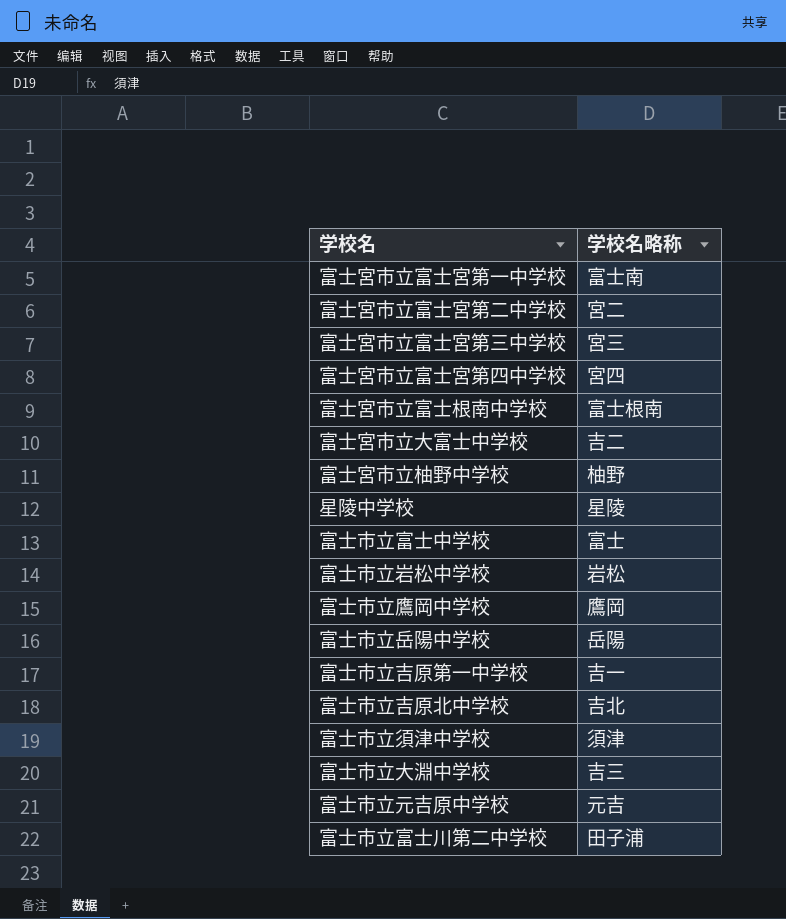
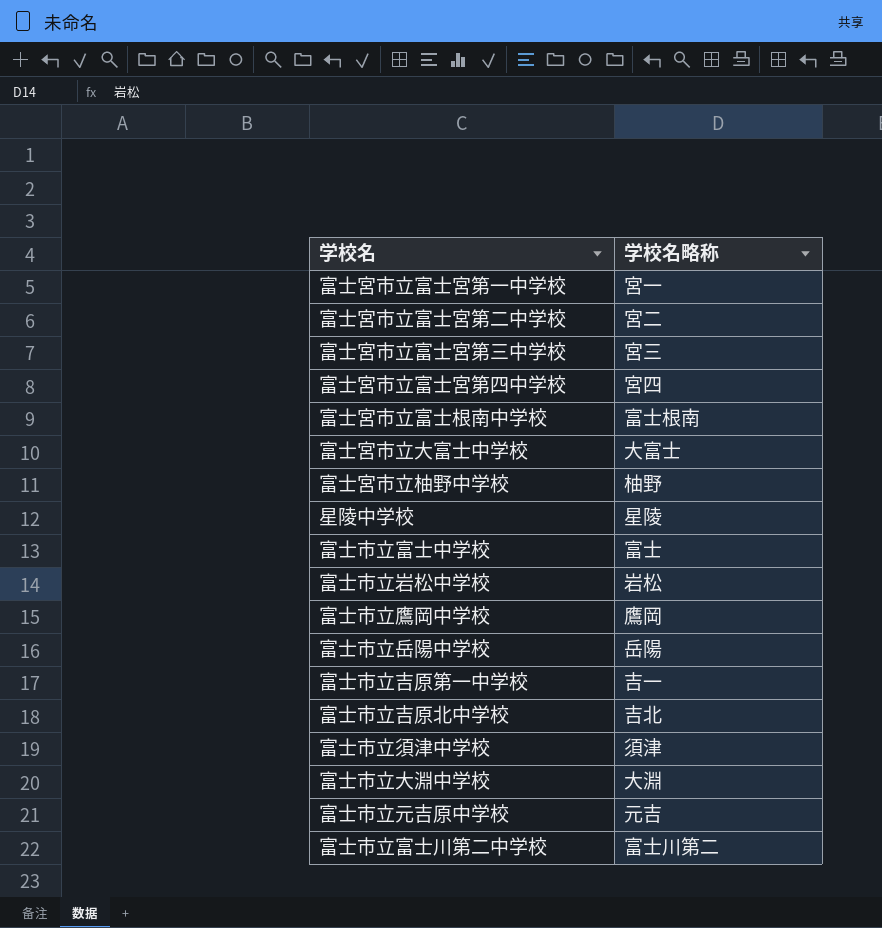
富士宮市立富士宮第一中学校 | 学校名略称: 富士南 -> 宮一
富士宮市立大富士中学校 | 学校名略称: 吉二 -> 大富士
富士市立大淵中学校 | 学校名略称: 吉三 -> 大淵
富士市立富士川第二中学校 | 学校名略称: 田子浦 -> 富士川第二

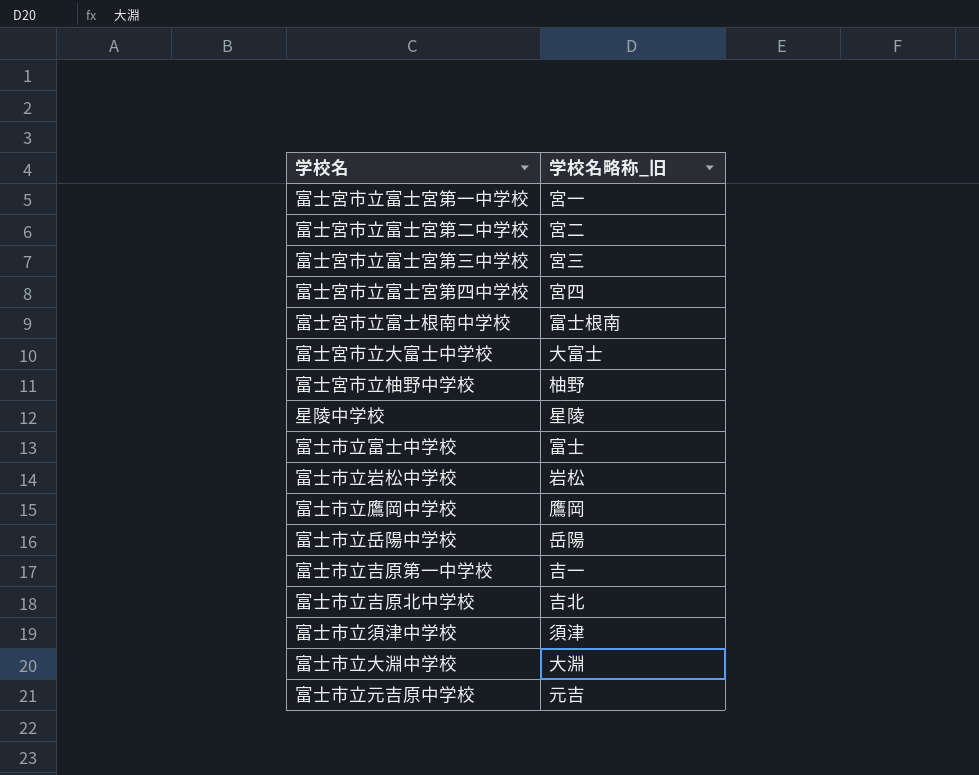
column name: 学校名略称 -> 学校名略称_旧
row 富士市立富士川第二中学校: 富士川第二 -> none

